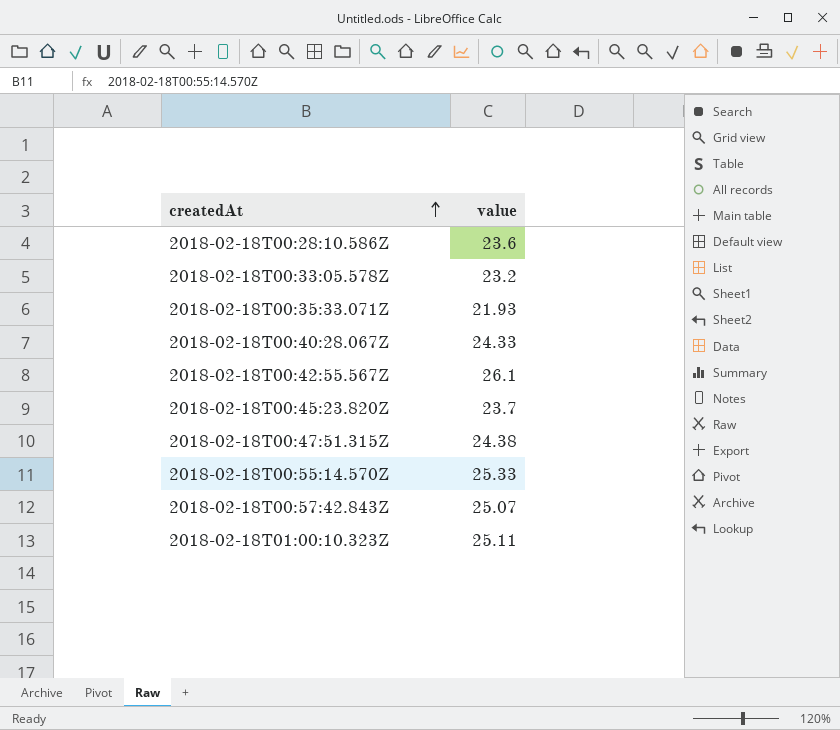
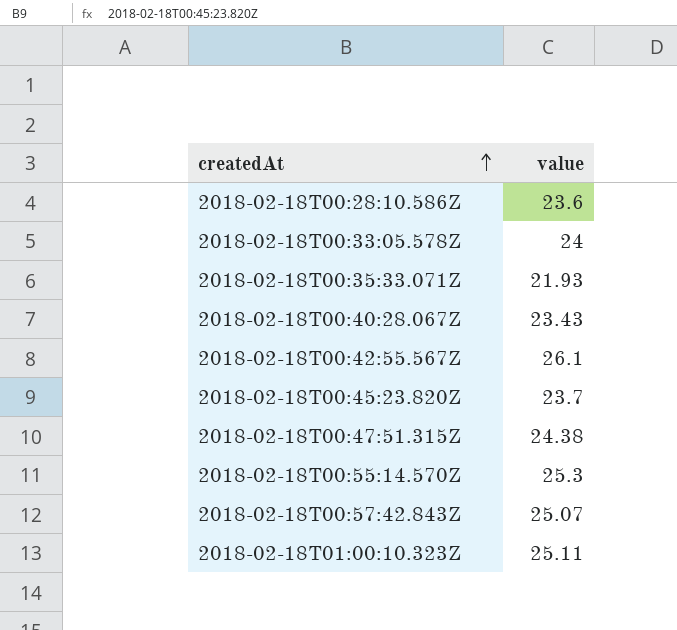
2018-02-18T00:33:05.578Z | value: 23.2 -> 24
2018-02-18T00:40:28.067Z | value: 24.33 -> 23.43
2018-02-18T00:55:14.570Z | value: 25.33 -> 25.3

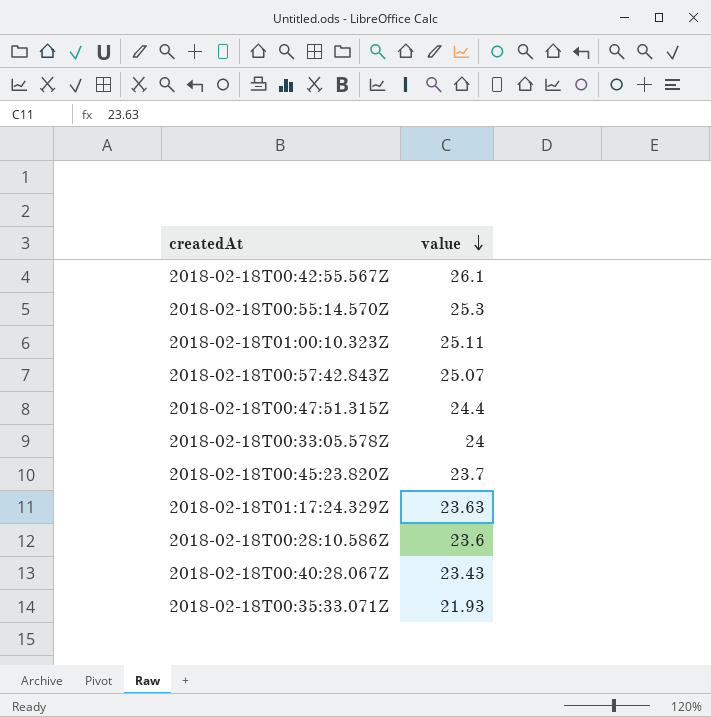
row order: createdAt ascending -> value descending
2018-02-18T00:47:51.315Z | value: 24.38 -> 24.4
row 2018-02-18T01:17:24.329Z: none -> 23.63

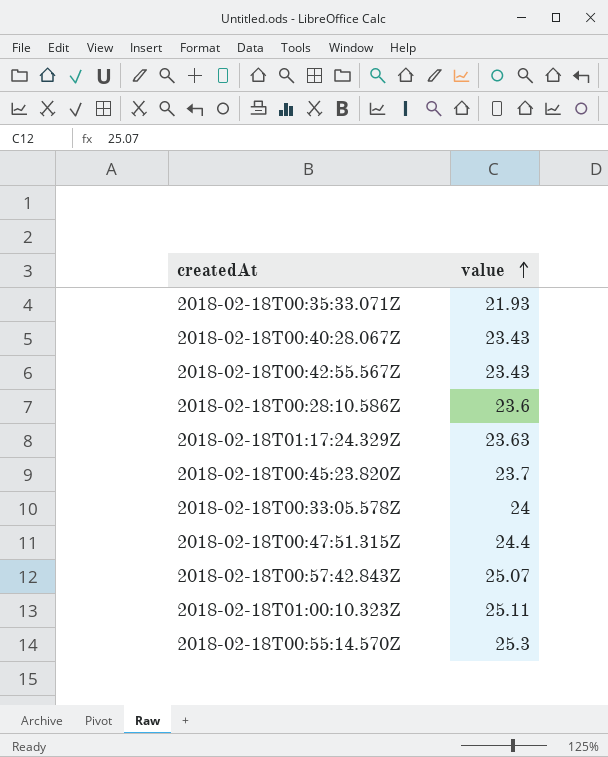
row order: value descending -> value ascending
2018-02-18T00:42:55.567Z | value: 26.1 -> 23.43

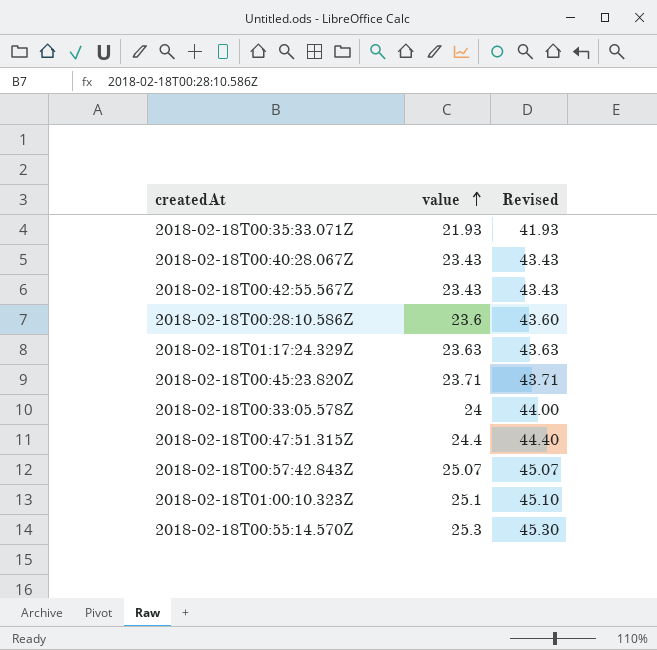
column Revised | formula: none -> [value] + 20
2018-02-18T00:45:23.820Z | value: 23.7 -> 23.71
2018-02-18T01:00:10.323Z | value: 25.11 -> 25.1

